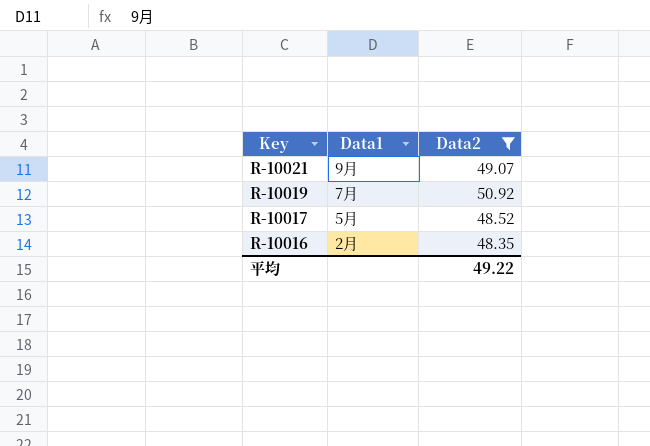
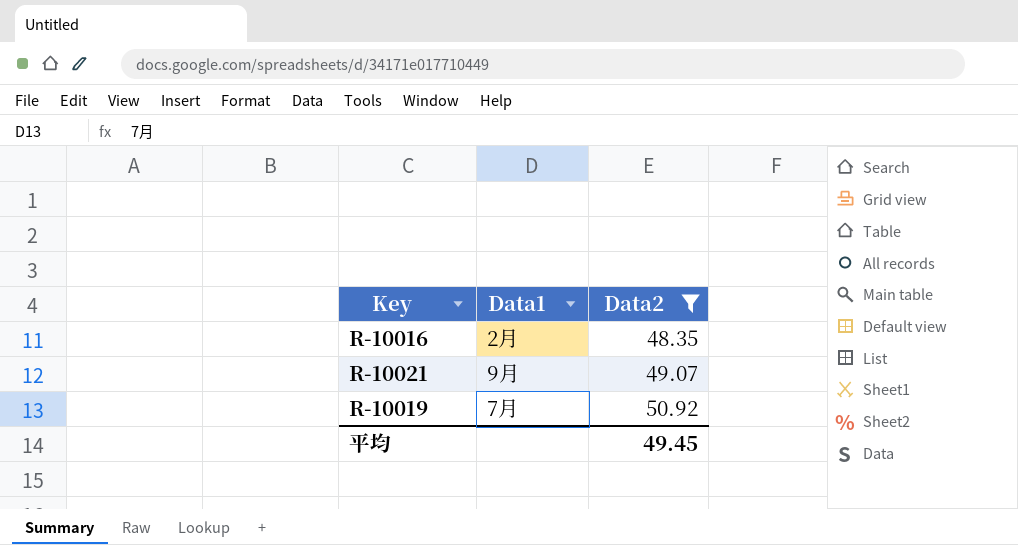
row order: Key descending -> Data2 ascending
row R-10017: 5月 | 48.52 -> none
平均 | Data2: 49.22 -> 49.45

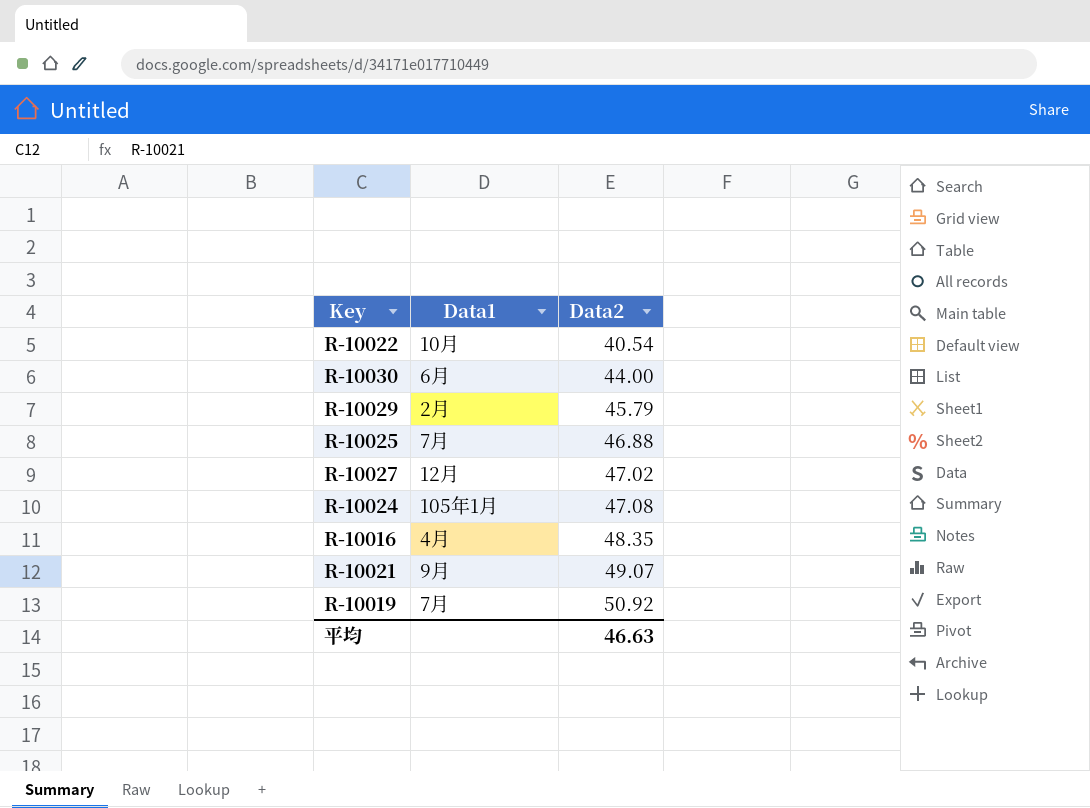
filter: Data2 >= 48.35 -> none
R-10016 | Data1: 2月 -> 4月
平均 | Data2: 49.45 -> 46.63

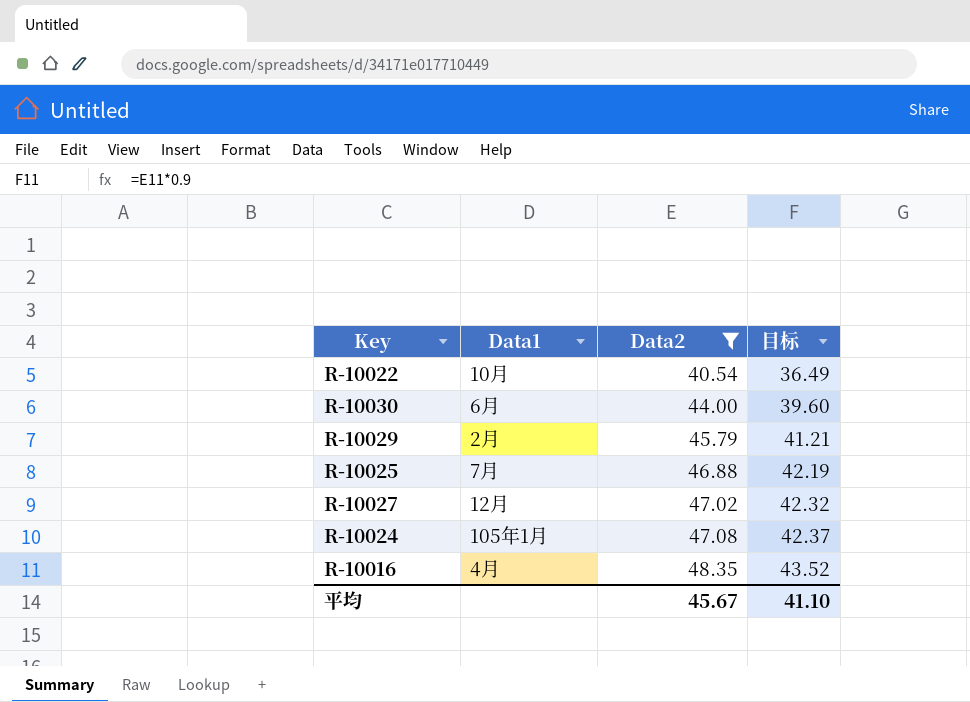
filter: none -> Data2 <= 48.35
column 目标 | formula: none -> [Data2] * 0.9
平均 | Data2: 46.63 -> 45.67

